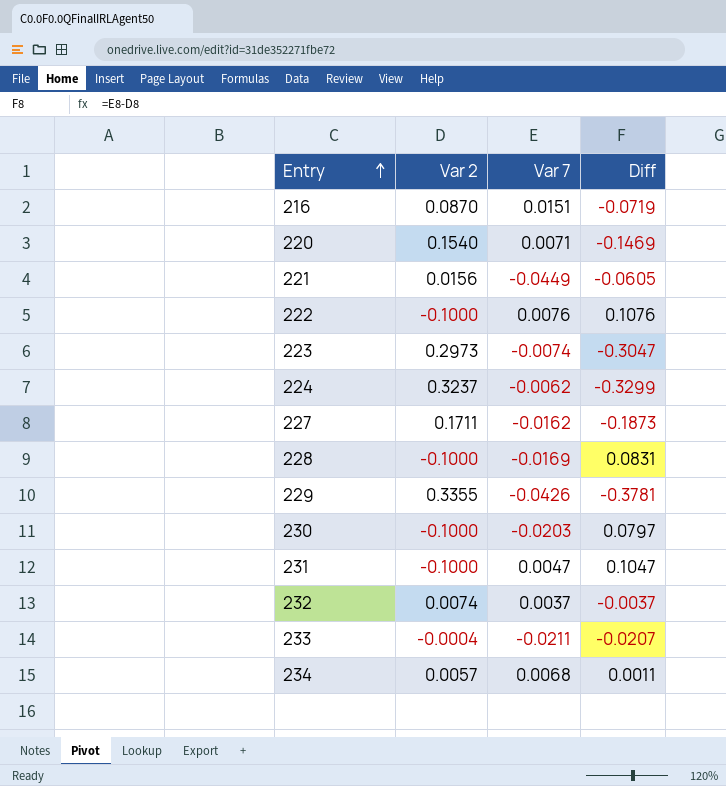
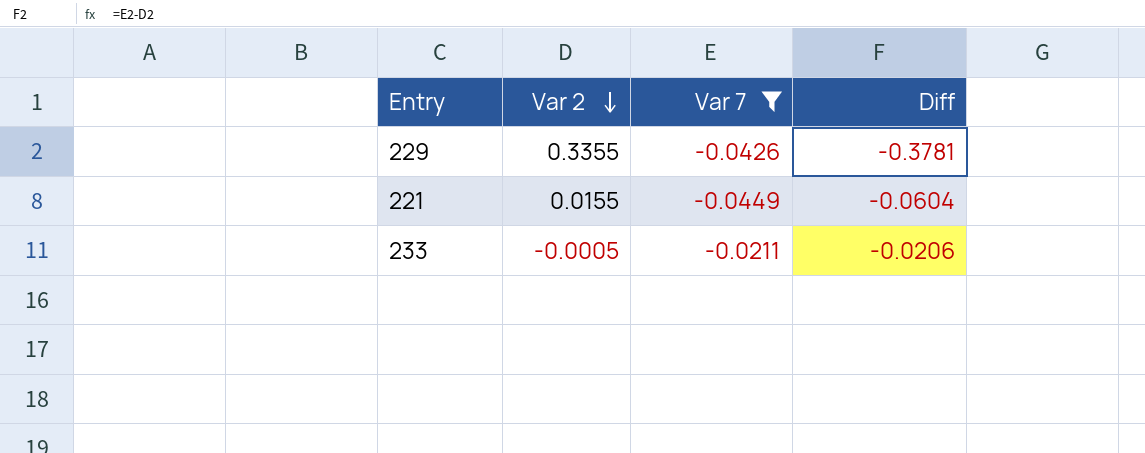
filter: none -> Var 7 <= -0.0211
row order: Entry ascending -> Var 2 descending
221 | Var 2: 0.0156 -> 0.0155
221 | Diff: -0.0605 -> -0.0604
233 | Var 2: -0.0004 -> -0.0005
233 | Diff: -0.0207 -> -0.0206

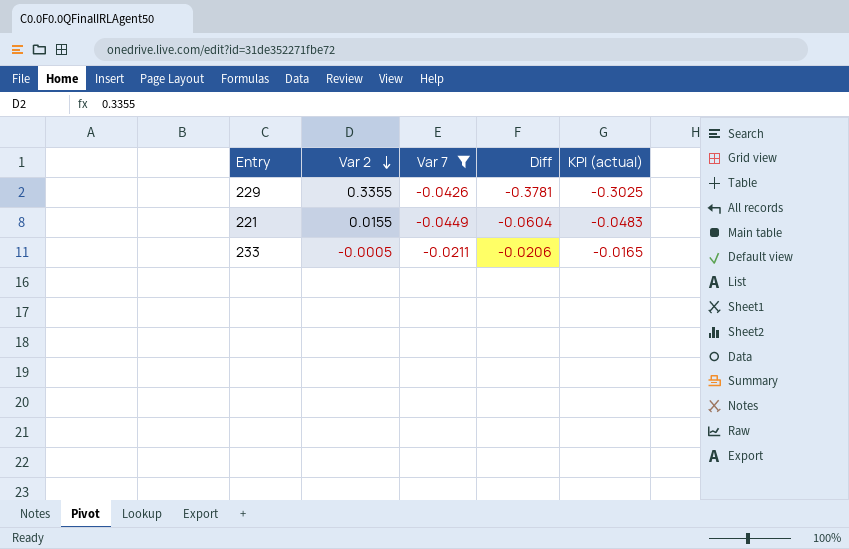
column KPI (actual) | formula: none -> [Diff] * 0.8

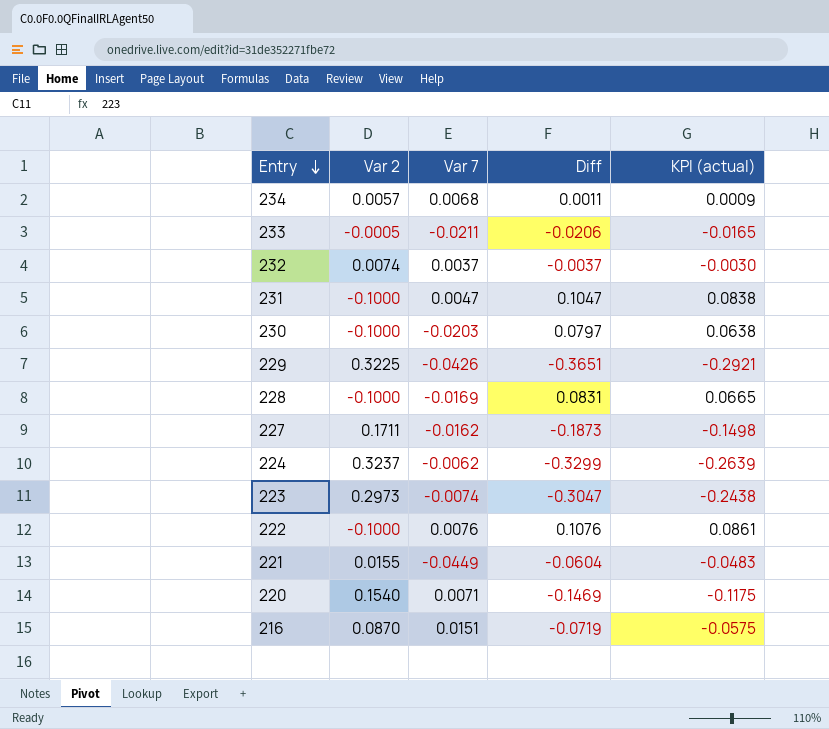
filter: Var 7 <= -0.0211 -> none
row order: Var 2 descending -> Entry descending
229 | Var 2: 0.3355 -> 0.3225
229 | Diff: -0.3781 -> -0.3651
229 | KPI (actual): -0.3025 -> -0.2921

